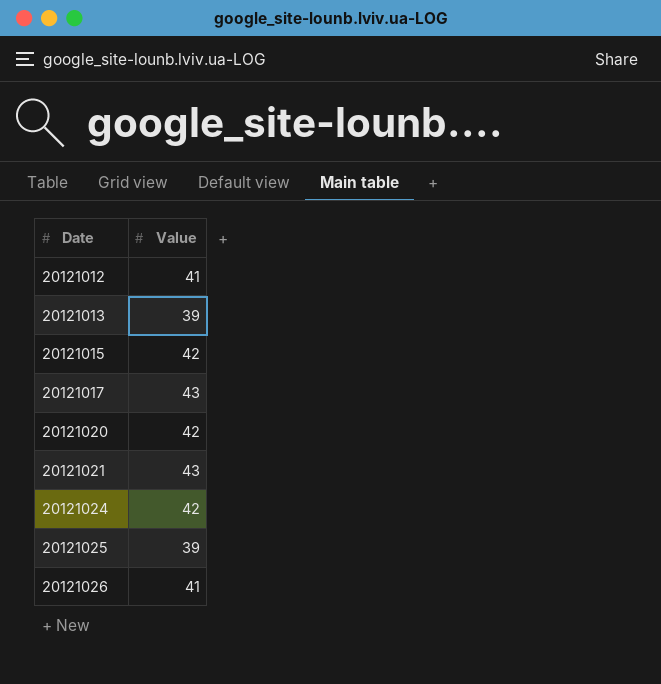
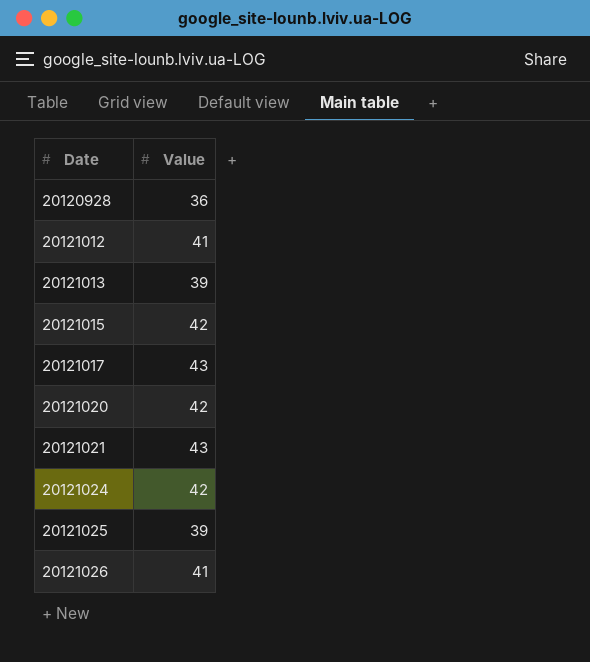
row 20120928: none -> 36

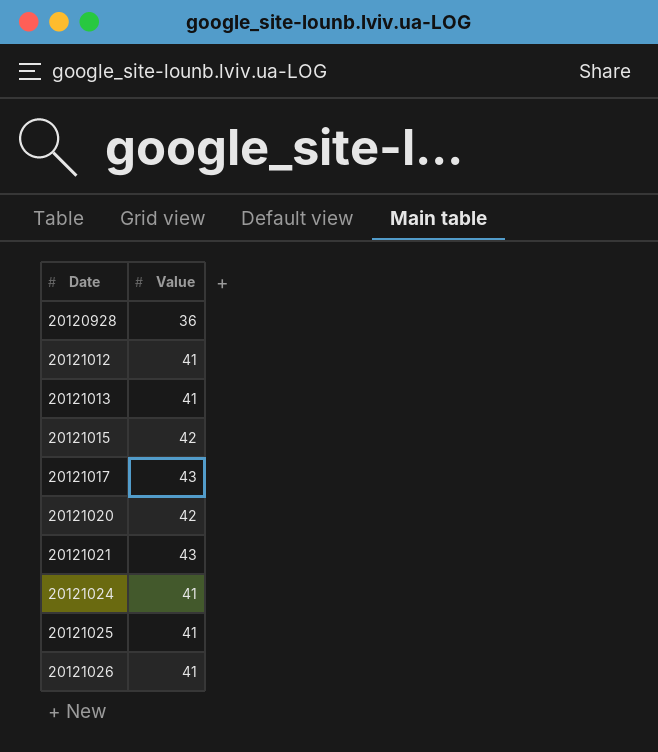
20121013 | Value: 39 -> 41
20121024 | Value: 42 -> 41
20121025 | Value: 39 -> 41

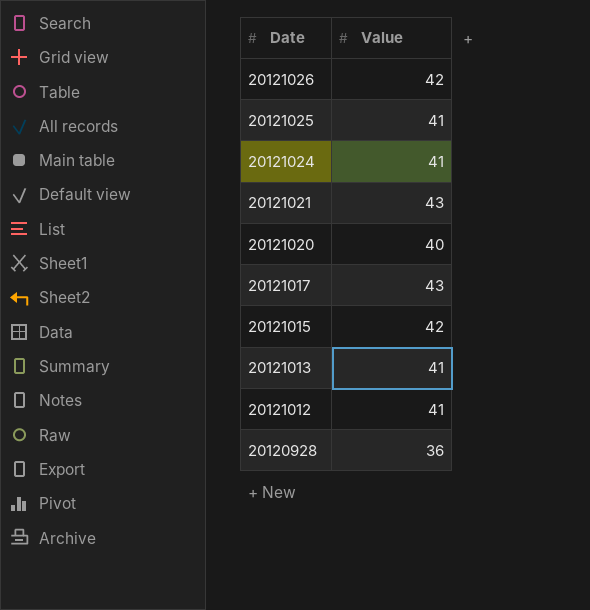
row order: Date ascending -> Date descending
20121026 | Value: 41 -> 42
20121020 | Value: 42 -> 40

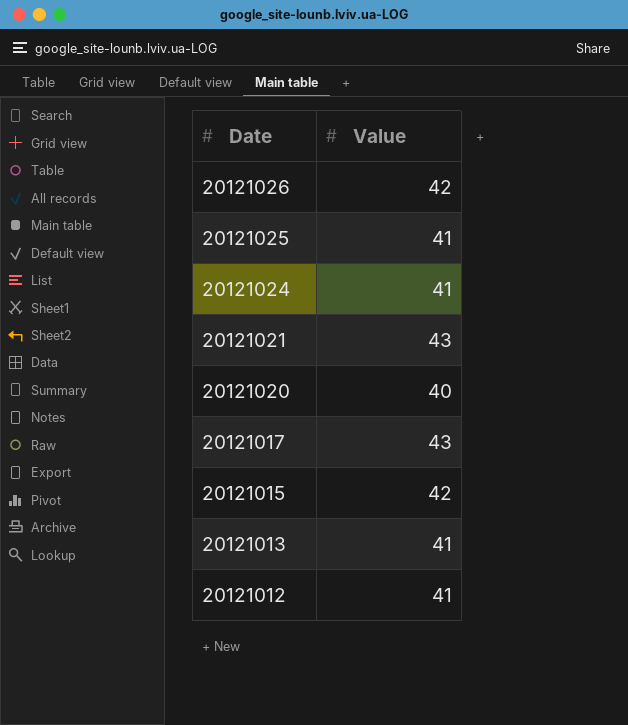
row 20120928: 36 -> none

